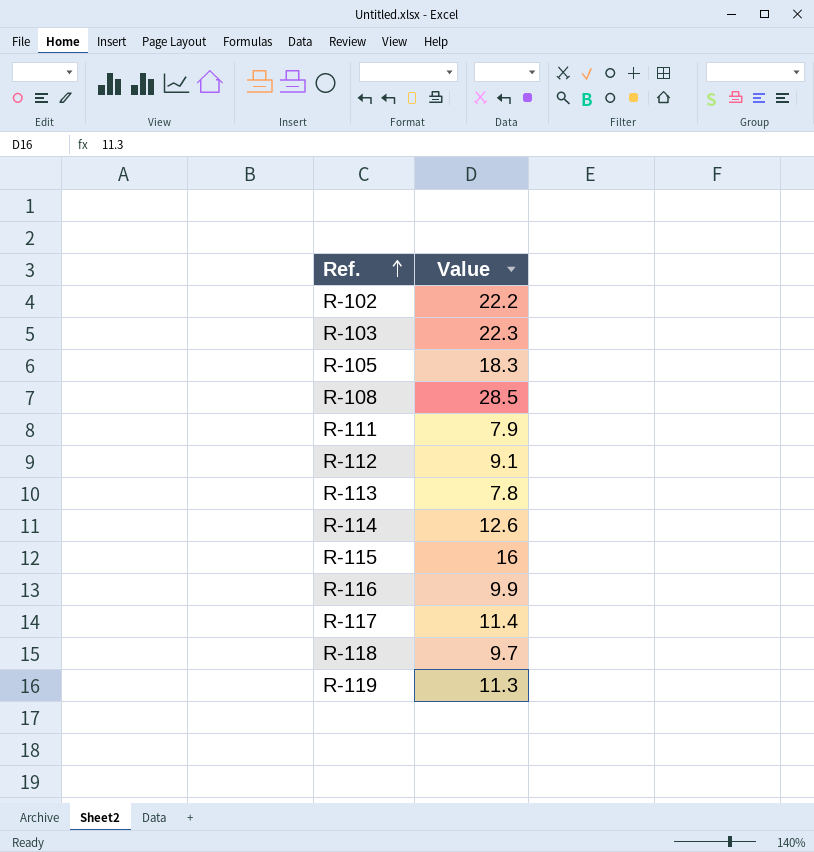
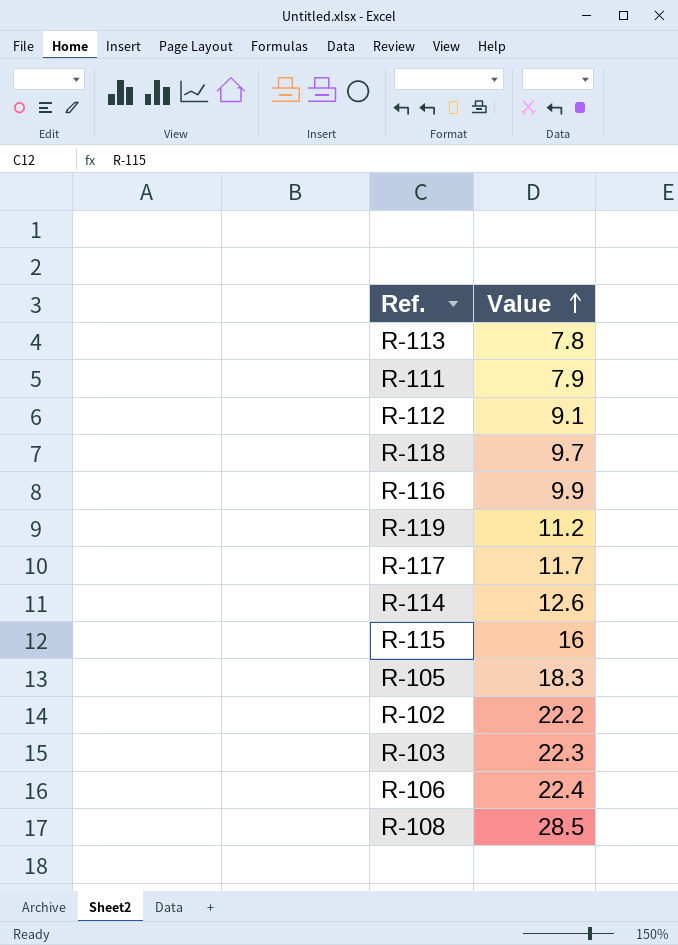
row order: Ref. ascending -> Value ascending
R-119 | Value: 11.3 -> 11.2
R-117 | Value: 11.4 -> 11.7
row R-106: none -> 22.4

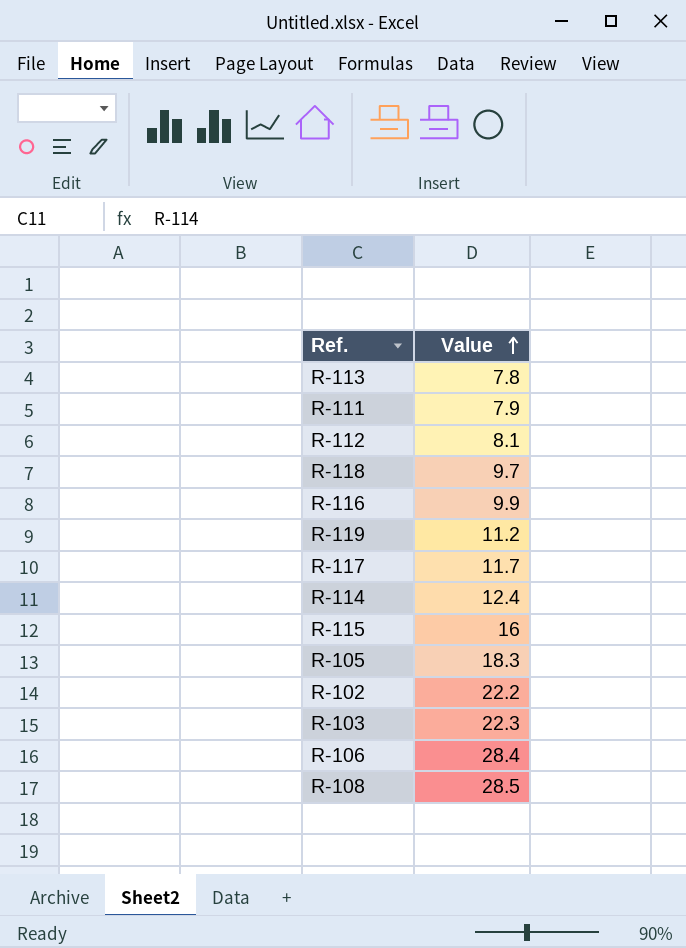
R-112 | Value: 9.1 -> 8.1
R-114 | Value: 12.6 -> 12.4
R-106 | Value: 22.4 -> 28.4

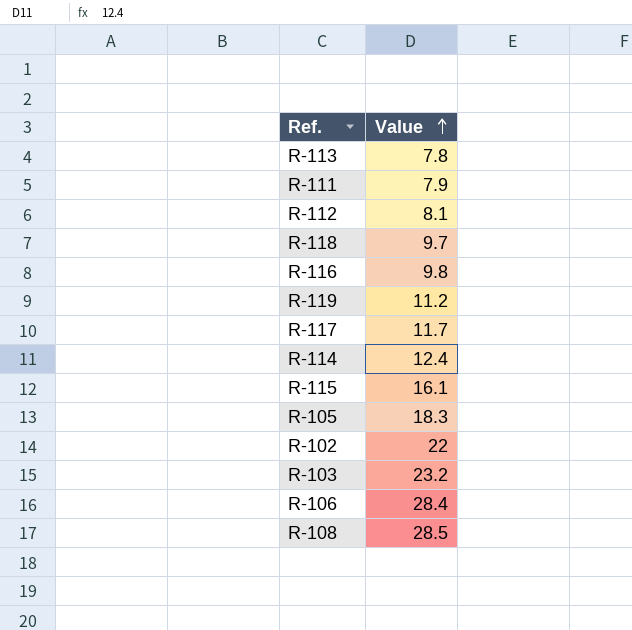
R-116 | Value: 9.9 -> 9.8
R-115 | Value: 16 -> 16.1
R-102 | Value: 22.2 -> 22
R-103 | Value: 22.3 -> 23.2

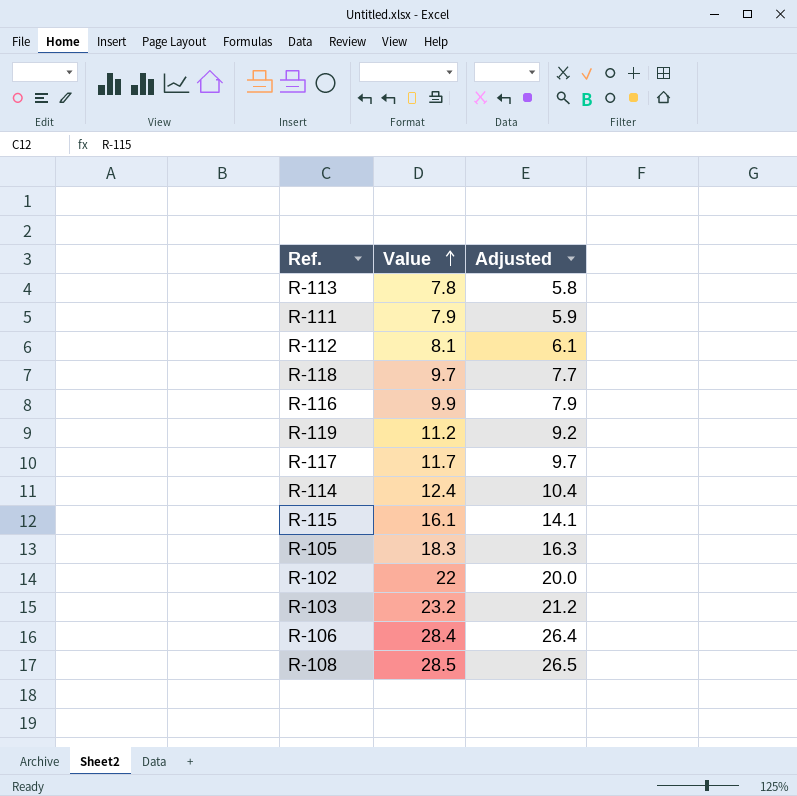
column Adjusted | formula: none -> [Value] - 2
R-116 | Value: 9.8 -> 9.9

